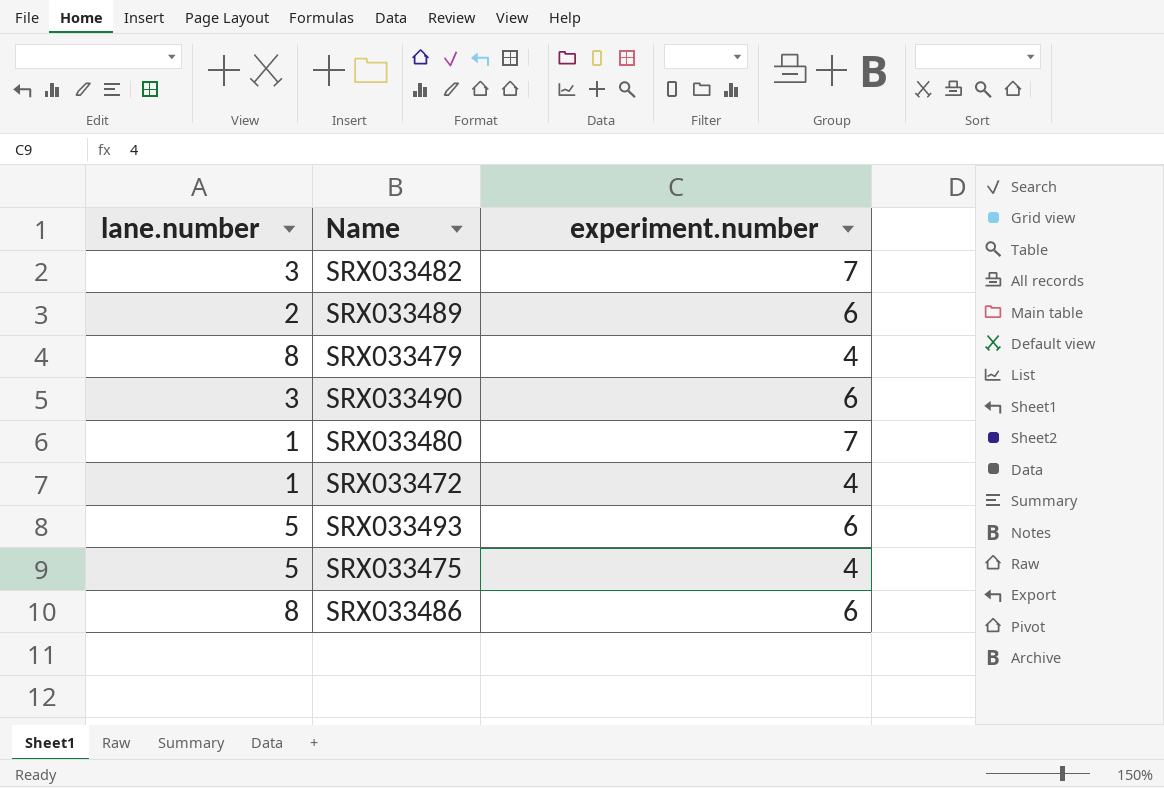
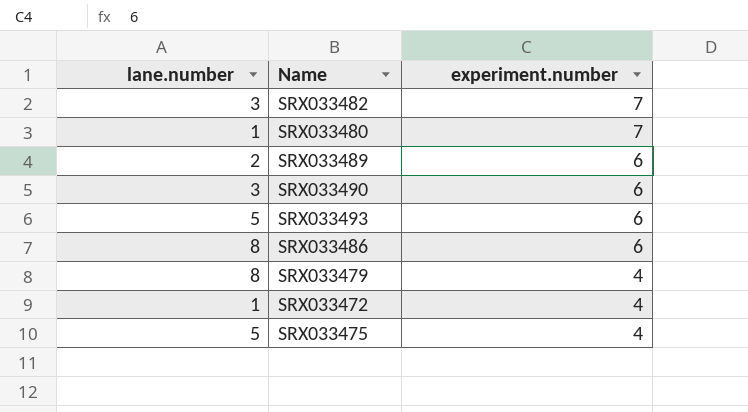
row order: none -> experiment.number descending

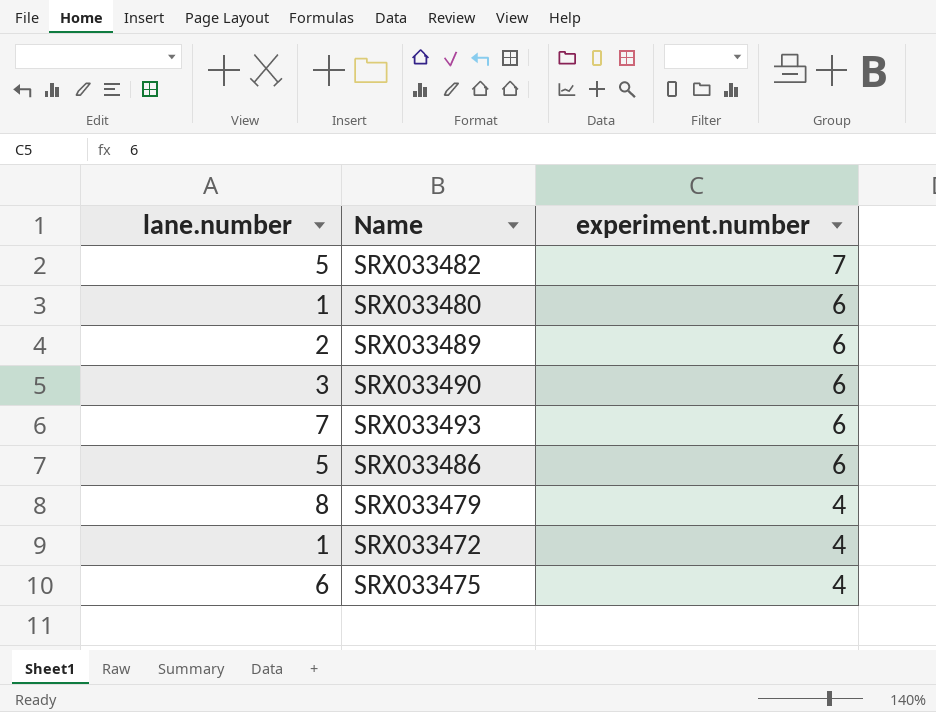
SRX033482 | lane.number: 3 -> 5
SRX033480 | experiment.number: 7 -> 6
SRX033493 | lane.number: 5 -> 7
SRX033486 | lane.number: 8 -> 5
SRX033475 | lane.number: 5 -> 6

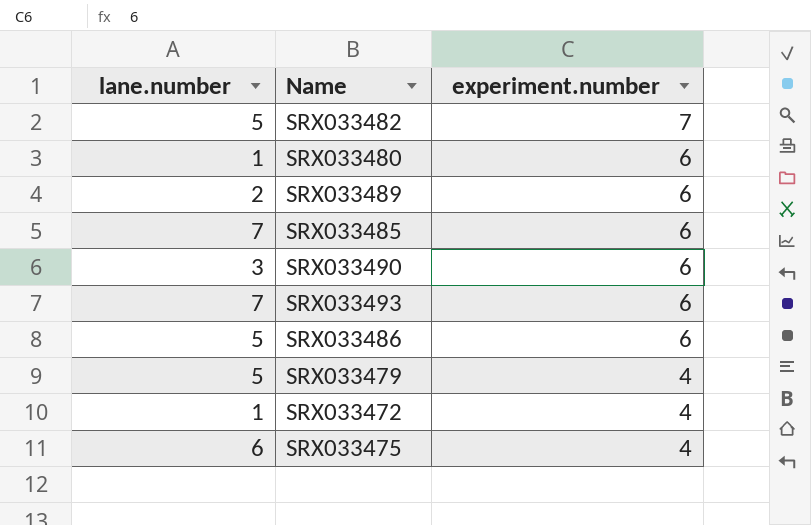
row SRX033485: none -> 7 | 6
SRX033479 | lane.number: 8 -> 5

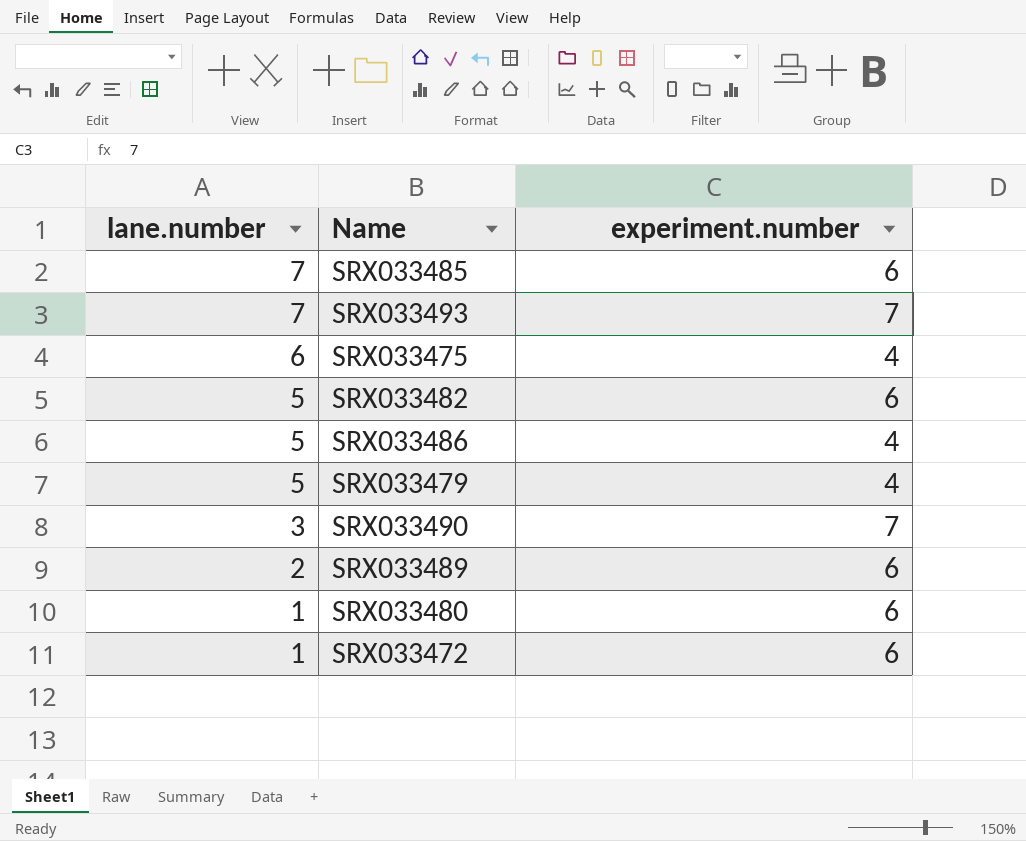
row order: experiment.number descending -> lane.number descending
SRX033493 | experiment.number: 6 -> 7
SRX033482 | experiment.number: 7 -> 6
SRX033486 | experiment.number: 6 -> 4
SRX033490 | experiment.number: 6 -> 7
SRX033472 | experiment.number: 4 -> 6

